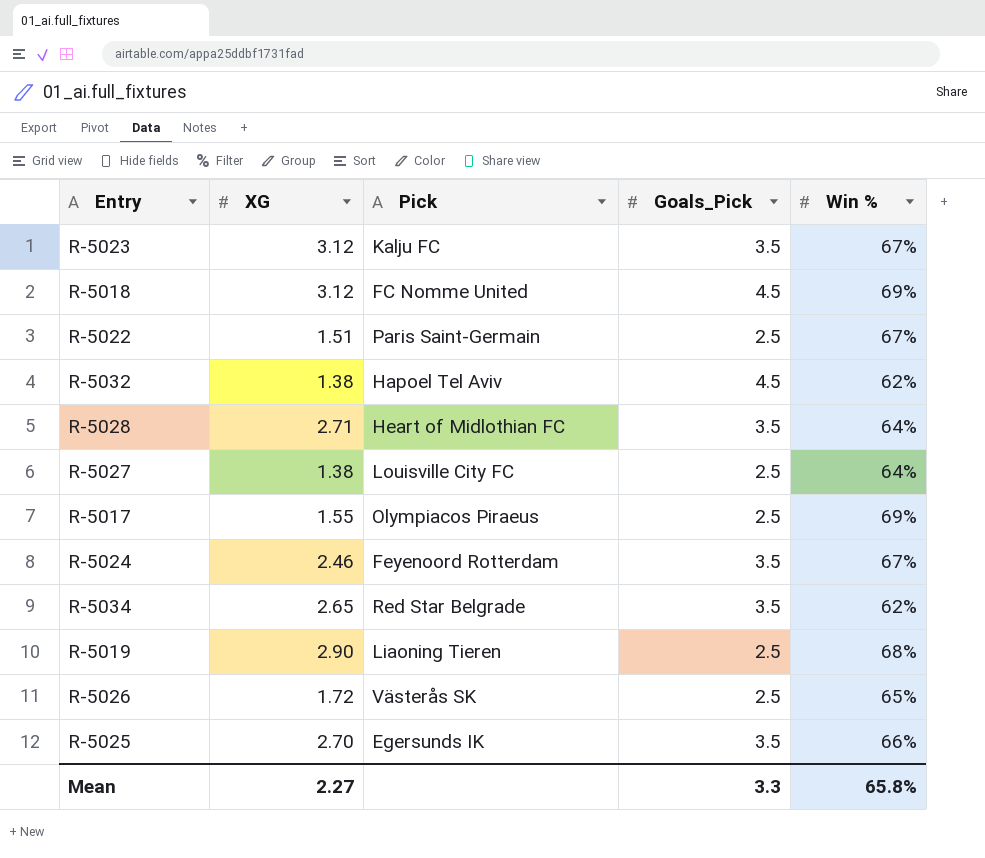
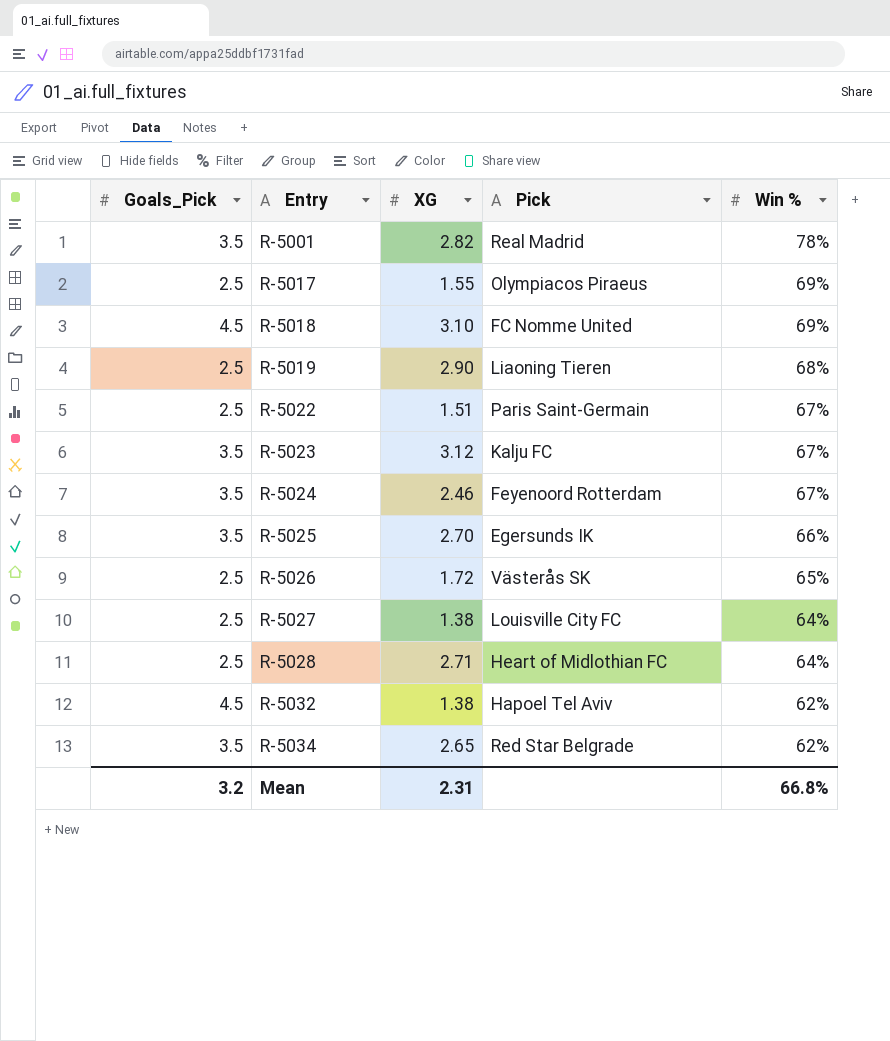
row order: none -> Entry ascending
column Goals_Pick | position: 4 -> 1
row R-5001: none -> 3.5 | 2.82 | Real Madrid | 78%
R-5018 | XG: 3.12 -> 3.10
R-5028 | Goals_Pick: 3.5 -> 2.5
Mean | Goals_Pick: 3.3 -> 3.2
Mean | XG: 2.27 -> 2.31
Mean | Win %: 65.8% -> 66.8%

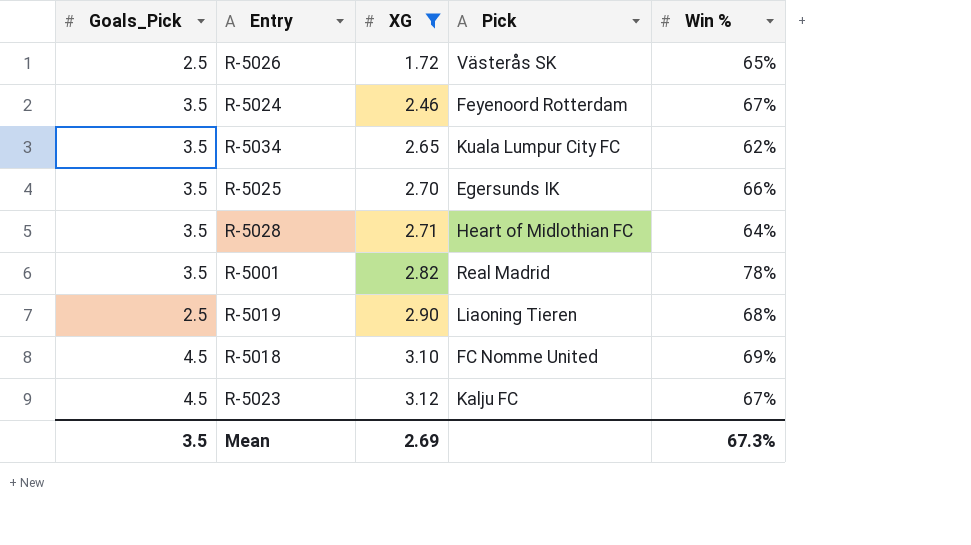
filter: none -> XG >= 1.72
row order: Entry ascending -> XG ascending
R-5034 | Pick: Red Star Belgrade -> Kuala Lumpur City FC
R-5028 | Goals_Pick: 2.5 -> 3.5
R-5023 | Goals_Pick: 3.5 -> 4.5
Mean | Goals_Pick: 3.2 -> 3.5
Mean | XG: 2.31 -> 2.69
Mean | Win %: 66.8% -> 67.3%

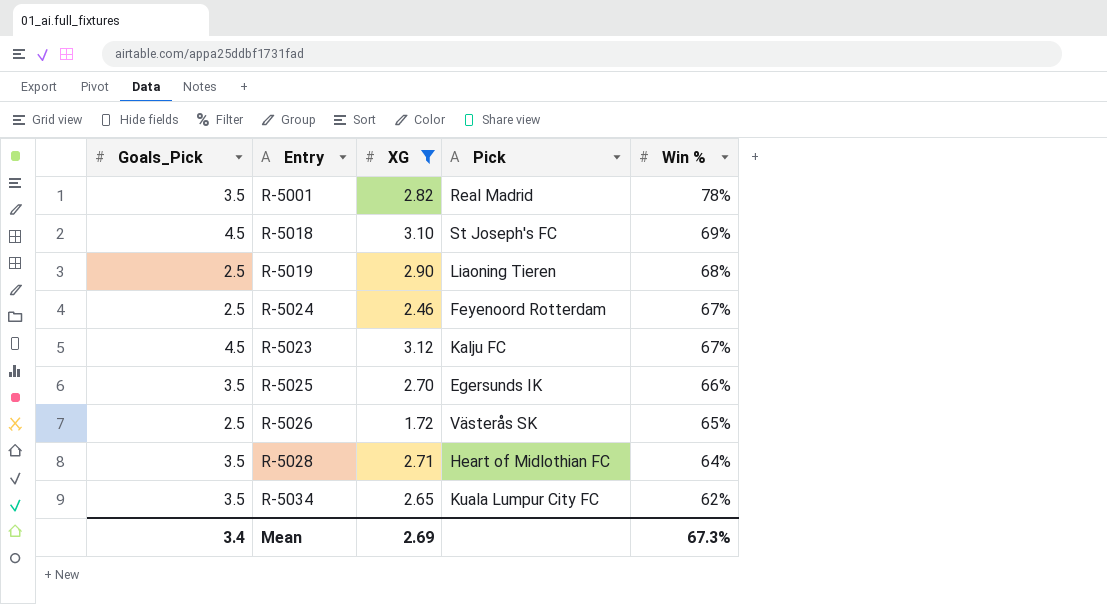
row order: XG ascending -> Win % descending
R-5018 | Pick: FC Nomme United -> St Joseph's FC
R-5024 | Goals_Pick: 3.5 -> 2.5
Mean | Goals_Pick: 3.5 -> 3.4

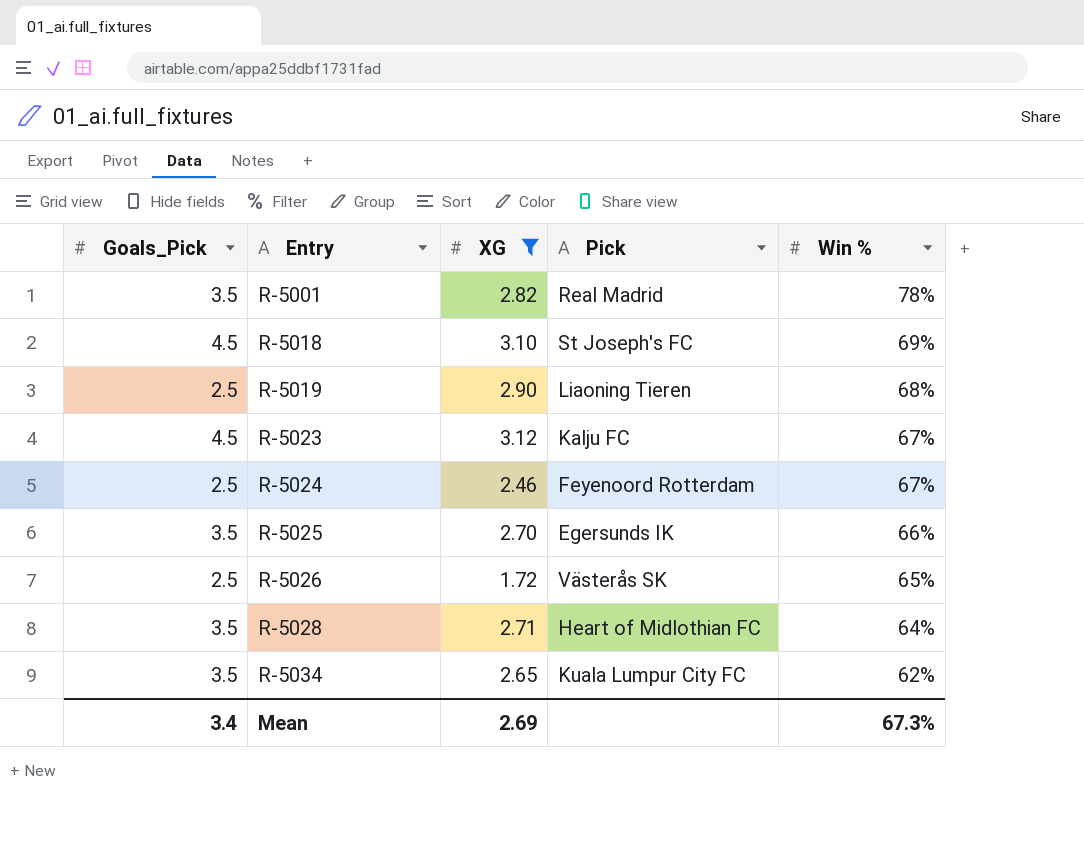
row order: Win % descending -> Entry ascending

